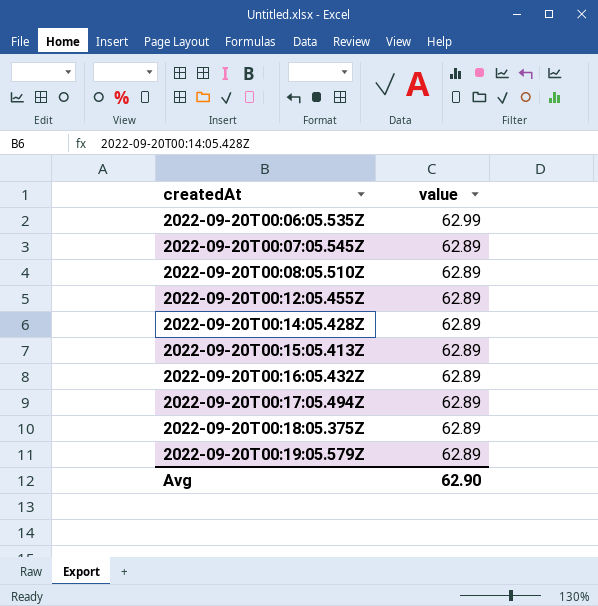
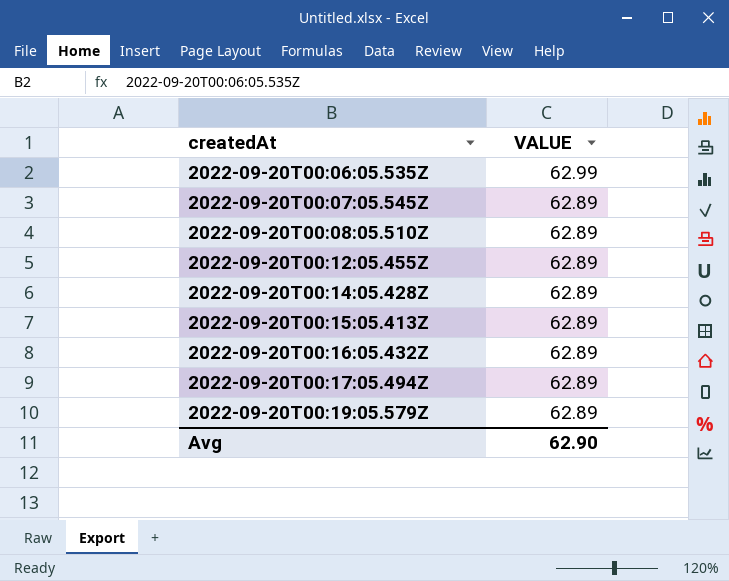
column name: value -> VALUE
row 2022-09-20T00:18:05.375Z: 62.89 -> none

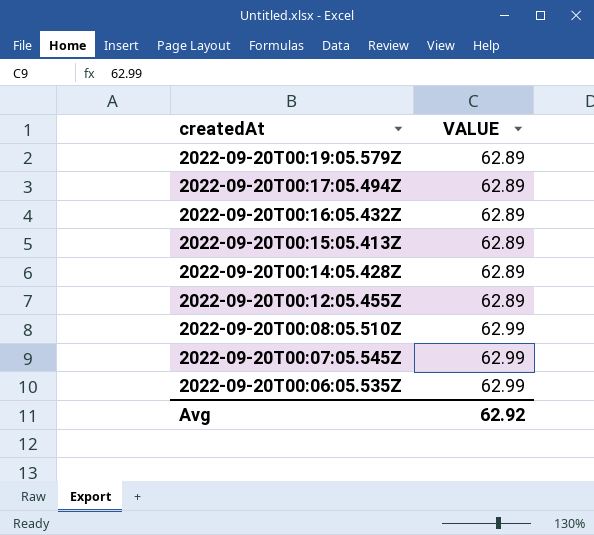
row order: createdAt ascending -> createdAt descending
2022-09-20T00:08:05.510Z | VALUE: 62.89 -> 62.99
2022-09-20T00:07:05.545Z | VALUE: 62.89 -> 62.99
Avg | VALUE: 62.90 -> 62.92

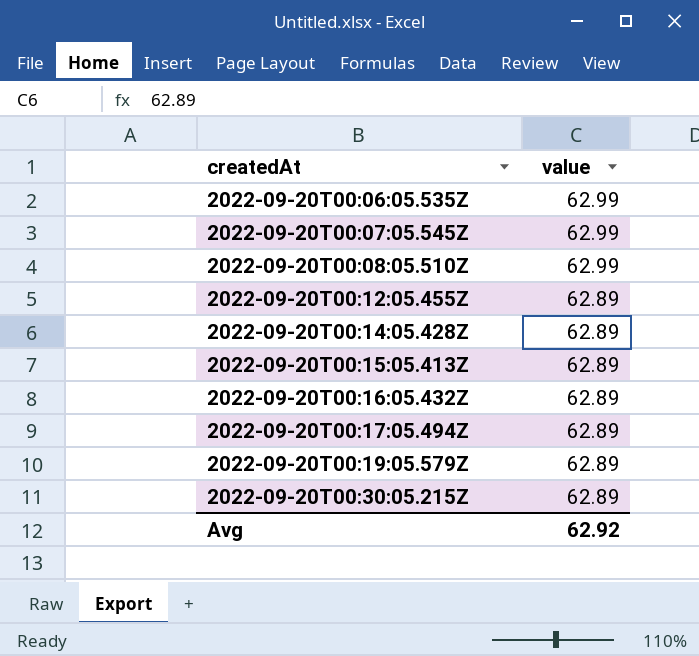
row order: createdAt descending -> createdAt ascending
column name: VALUE -> value
row 2022-09-20T00:30:05.215Z: none -> 62.89

